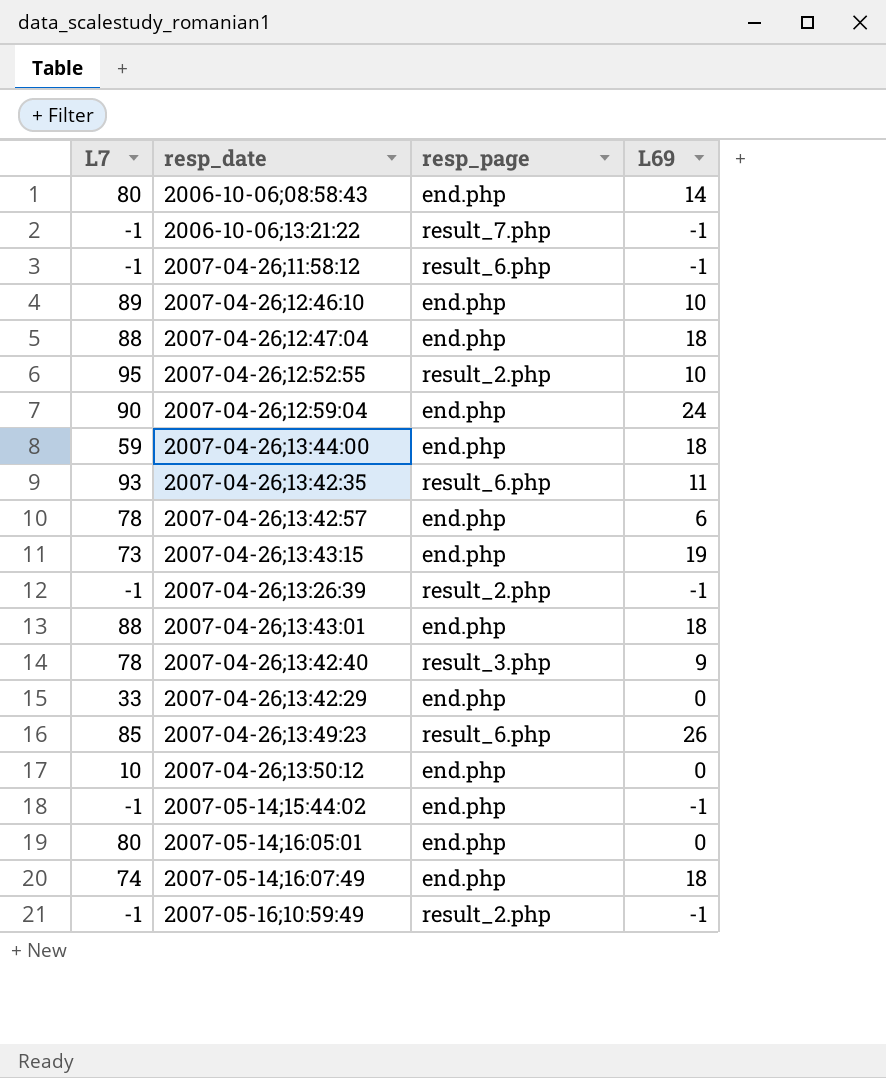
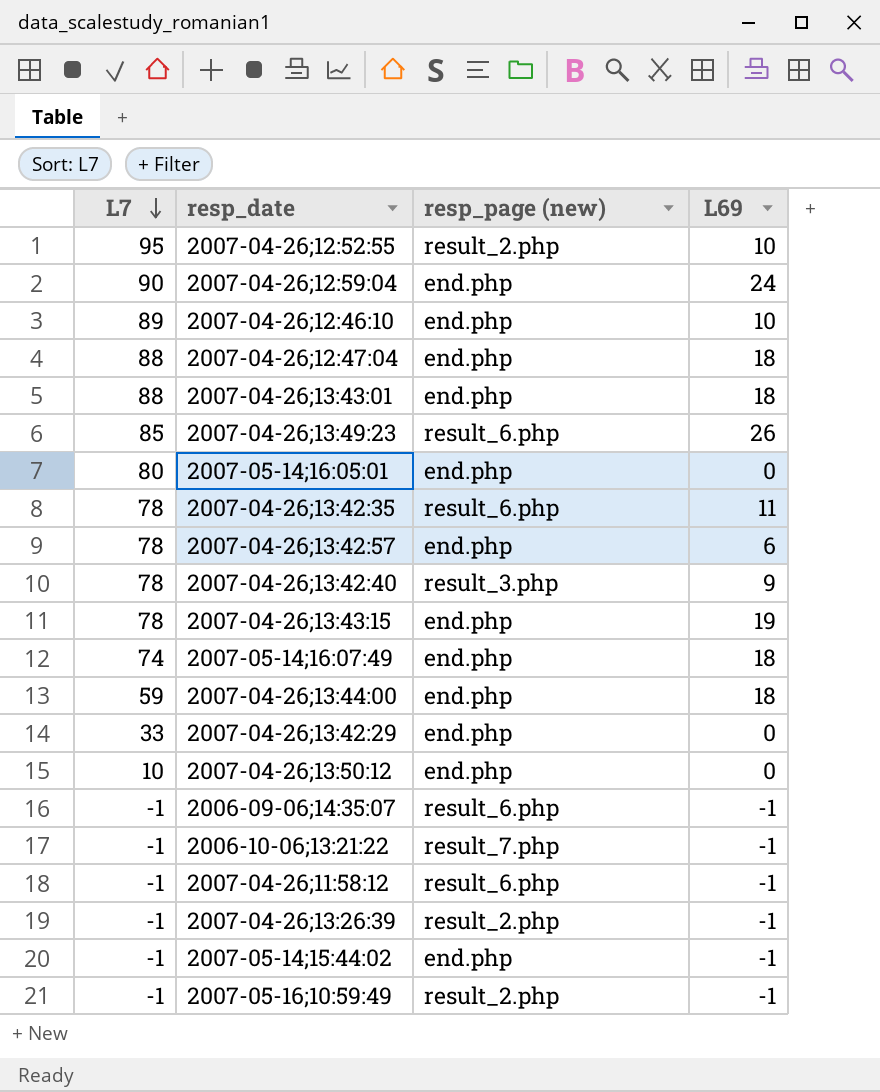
row order: none -> L7 descending
column name: resp_page -> resp_page (new)
row 2006-10-06;08:58:43: 80 | end.php | 14 -> none
2007-04-26;13:42:35 | L7: 93 -> 78
2007-04-26;13:43:15 | L7: 73 -> 78
row 2006-09-06;14:35:07: none -> -1 | result_6.php | -1

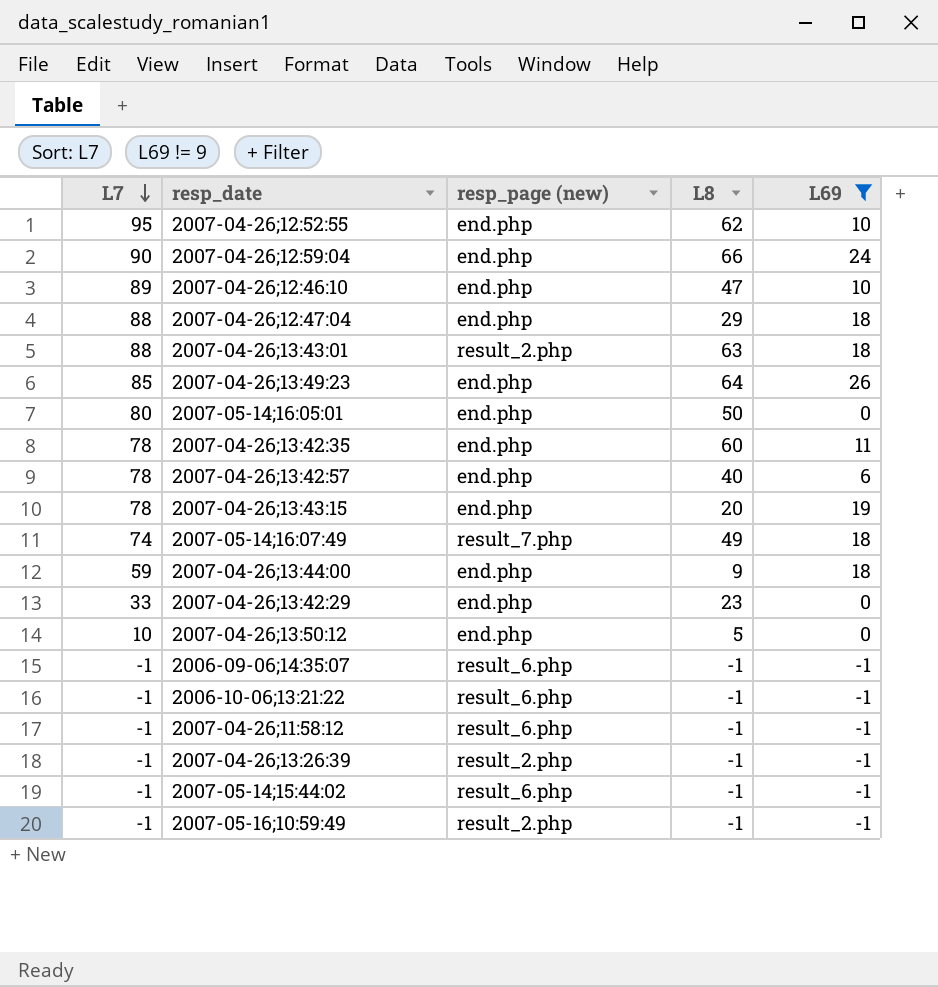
filter: none -> L69 != 9
column L8 | position: none -> 4
2007-04-26;12:52:55 | resp_page (new): result_2.php -> end.php
2007-04-26;13:43:01 | resp_page (new): end.php -> result_2.php
2007-04-26;13:49:23 | resp_page (new): result_6.php -> end.php
2007-04-26;13:42:35 | resp_page (new): result_6.php -> end.php
2007-05-14;16:07:49 | resp_page (new): end.php -> result_7.php
2006-10-06;13:21:22 | resp_page (new): result_7.php -> result_6.php
2007-05-14;15:44:02 | resp_page (new): end.php -> result_6.php

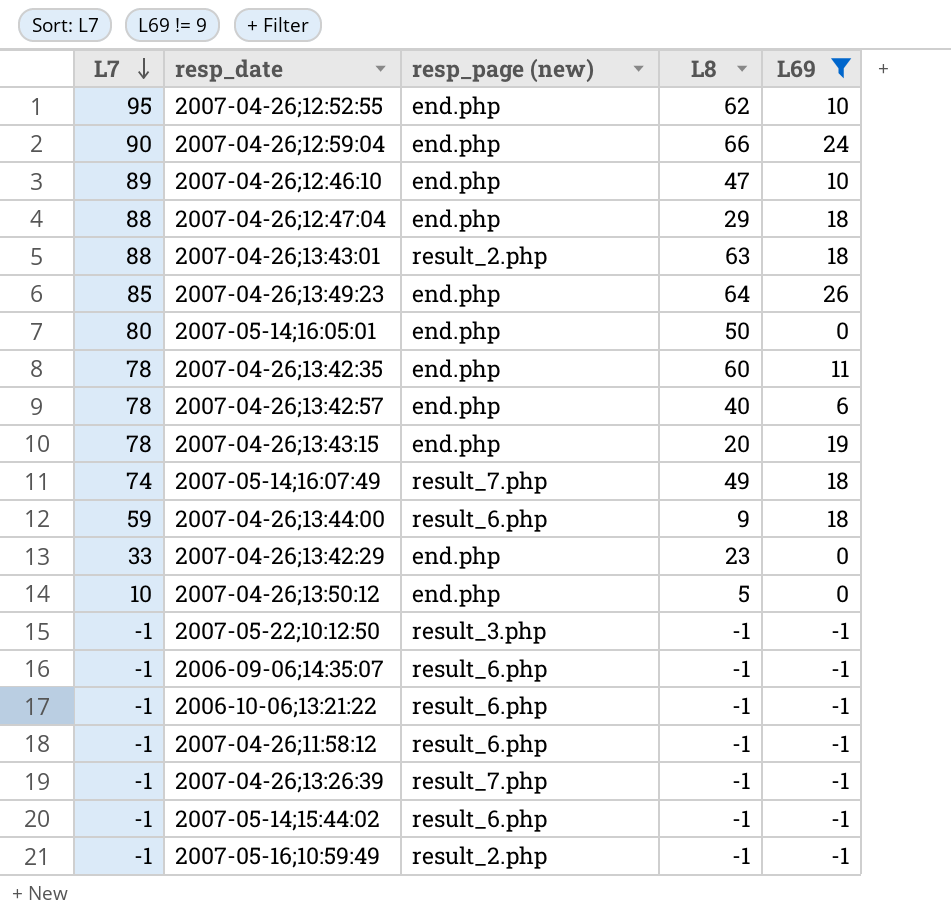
2007-04-26;13:44:00 | resp_page (new): end.php -> result_6.php
row 2007-05-22;10:12:50: none -> -1 | result_3.php | -1 | -1
2007-04-26;13:26:39 | resp_page (new): result_2.php -> result_7.php

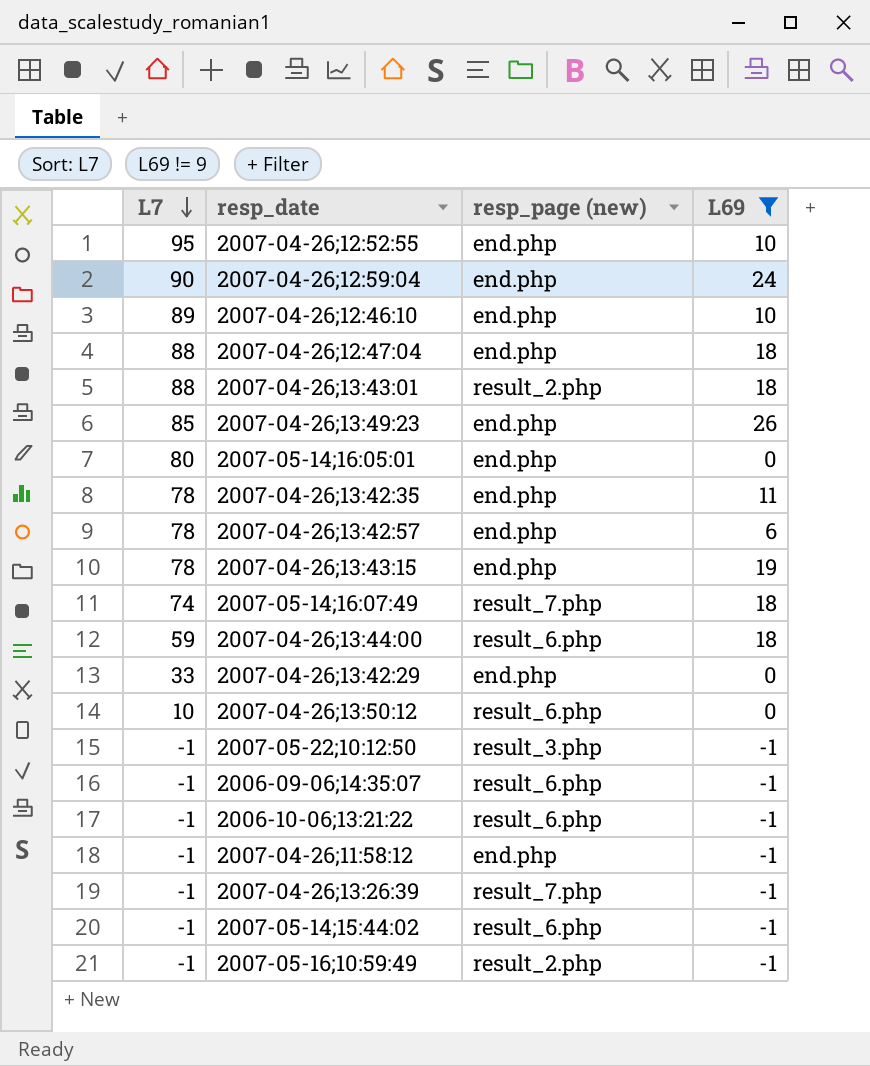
column L8 | position: 4 -> none
2007-04-26;13:50:12 | resp_page (new): end.php -> result_6.php
2007-04-26;11:58:12 | resp_page (new): result_6.php -> end.php

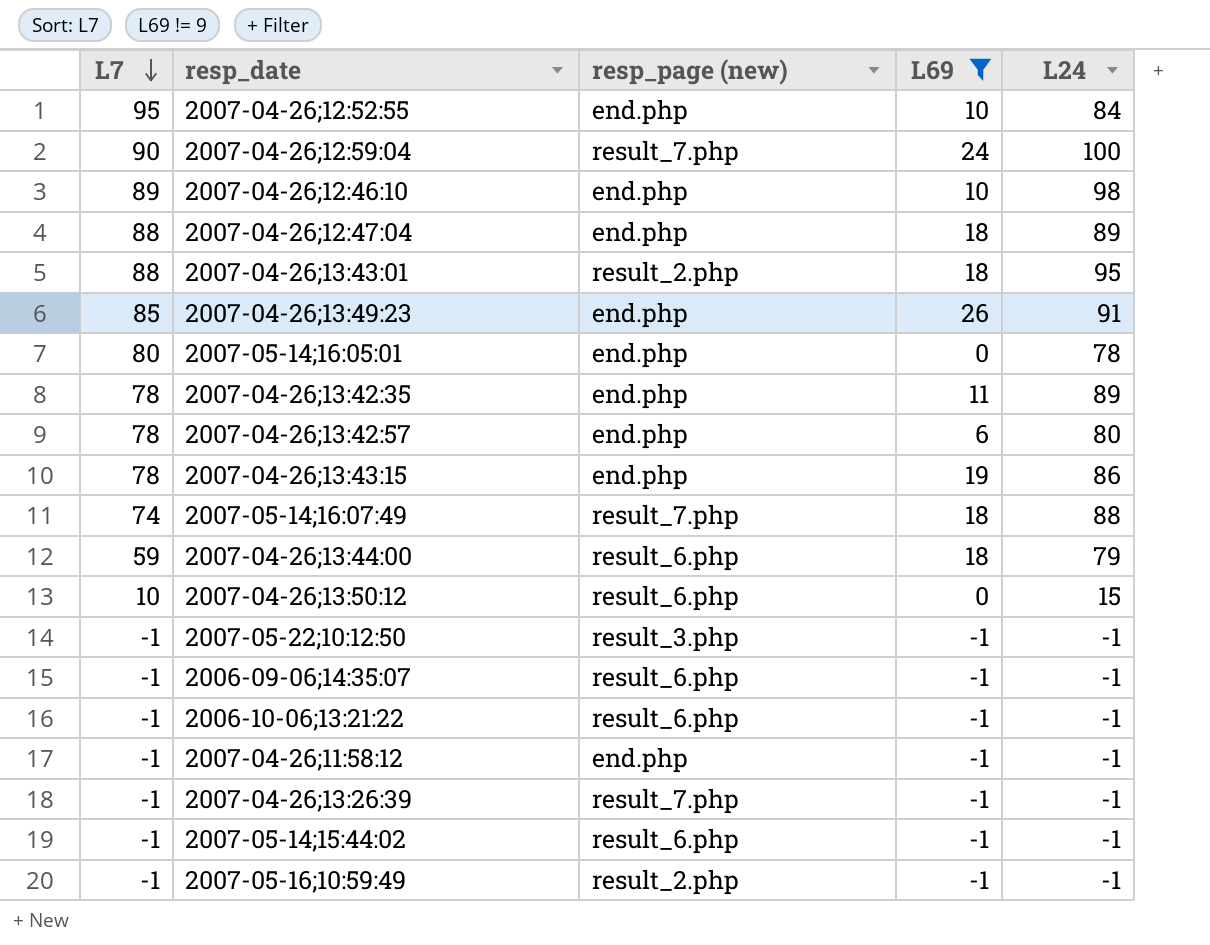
column L24 | position: none -> 5
row 2007-04-26;13:42:29: 33 | end.php | 0 -> none
2007-04-26;12:59:04 | resp_page (new): end.php -> result_7.php

